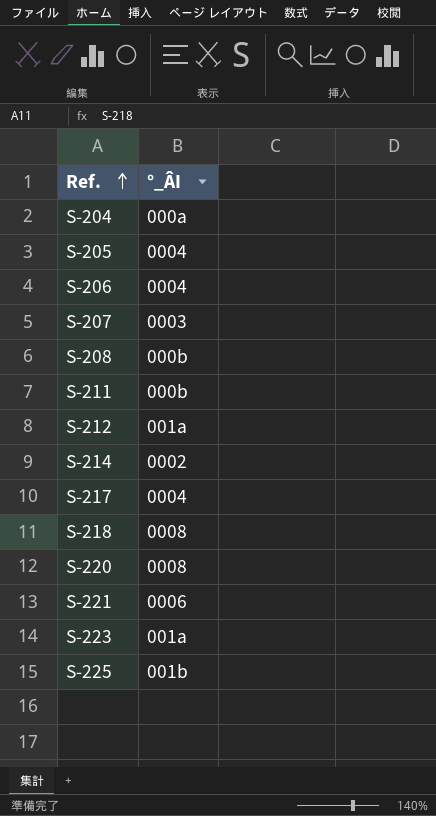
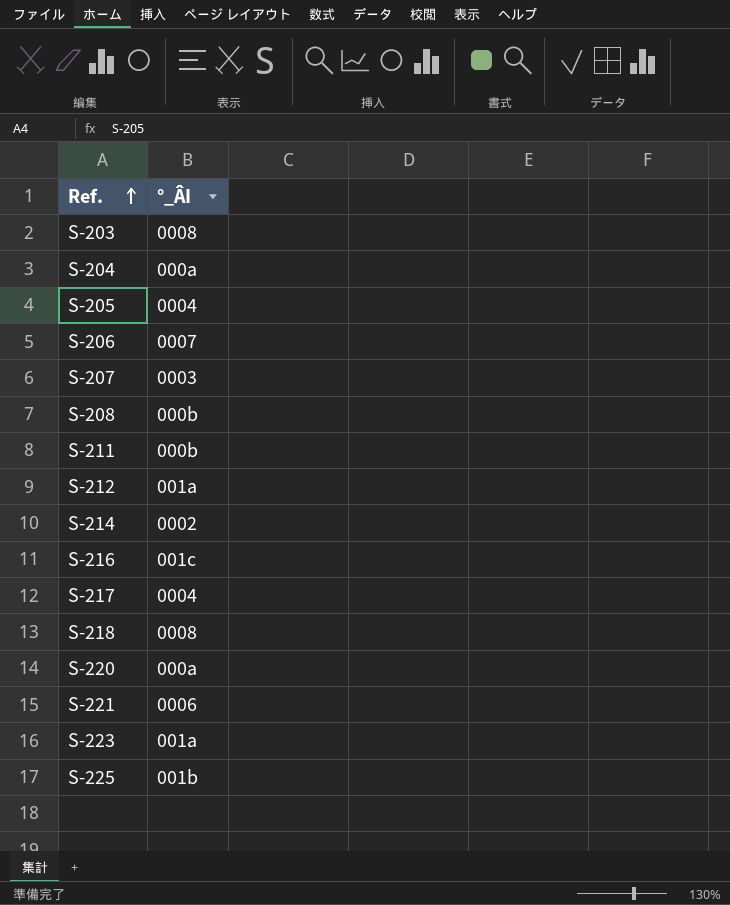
row S-203: none -> 0008
S-206 | °_ÂI: 0004 -> 0007
row S-216: none -> 001c
S-220 | °_ÂI: 0008 -> 000a

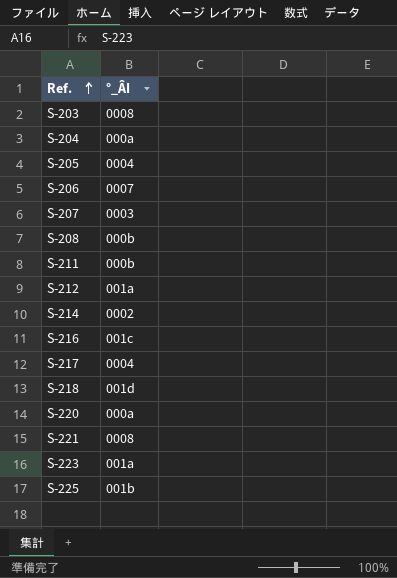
S-218 | °_ÂI: 0008 -> 001d
S-221 | °_ÂI: 0006 -> 0008

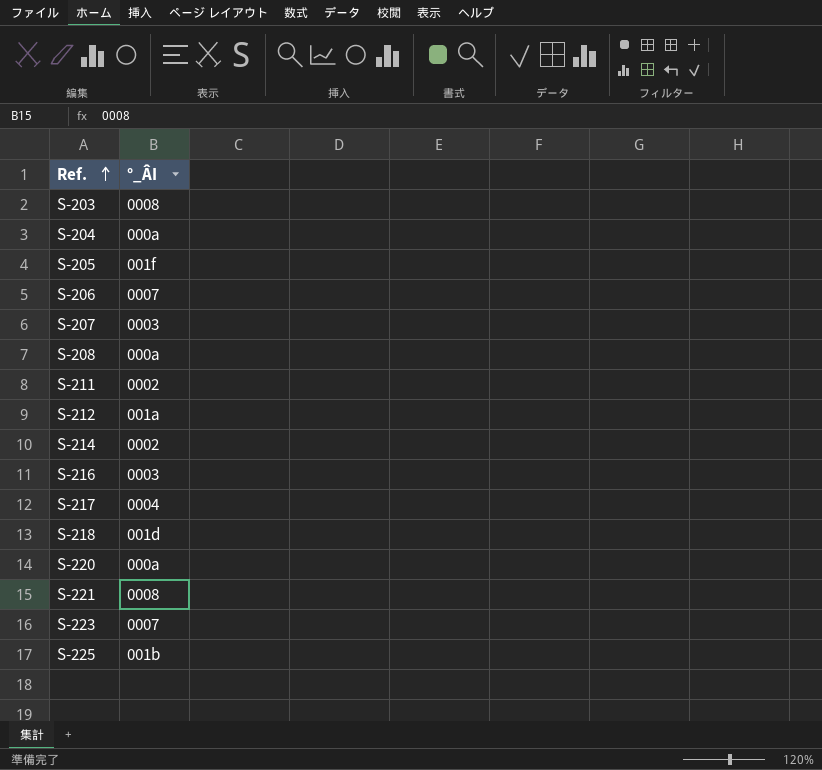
S-205 | °_ÂI: 0004 -> 001f
S-208 | °_ÂI: 000b -> 000a
S-211 | °_ÂI: 000b -> 0002
S-216 | °_ÂI: 001c -> 0003
S-223 | °_ÂI: 001a -> 0007

